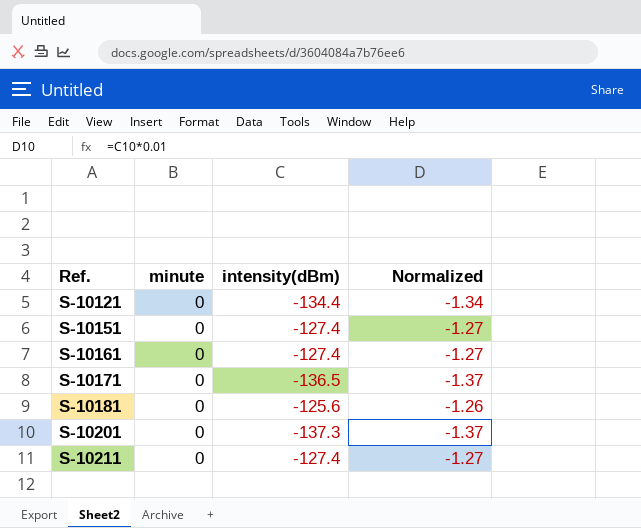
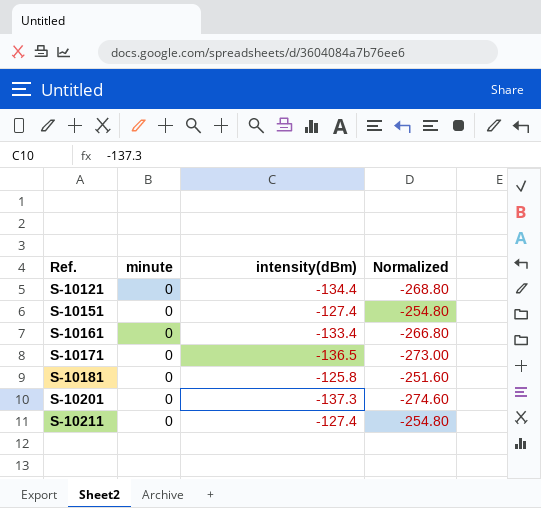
column Normalized | formula: [intensity(dBm)] * 0.01 -> [intensity(dBm)] * 2
S-10161 | intensity(dBm): -127.4 -> -133.4
S-10181 | intensity(dBm): -125.6 -> -125.8

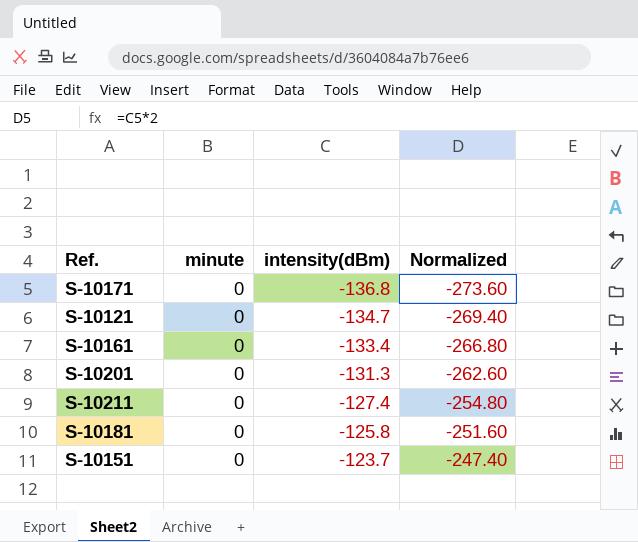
row order: Ref. ascending -> intensity(dBm) ascending
S-10171 | intensity(dBm): -136.5 -> -136.8
S-10171 | Normalized: -273.00 -> -273.60
S-10121 | intensity(dBm): -134.4 -> -134.7
S-10121 | Normalized: -268.80 -> -269.40
S-10201 | intensity(dBm): -137.3 -> -131.3
S-10201 | Normalized: -274.60 -> -262.60
S-10151 | intensity(dBm): -127.4 -> -123.7
S-10151 | Normalized: -254.80 -> -247.40

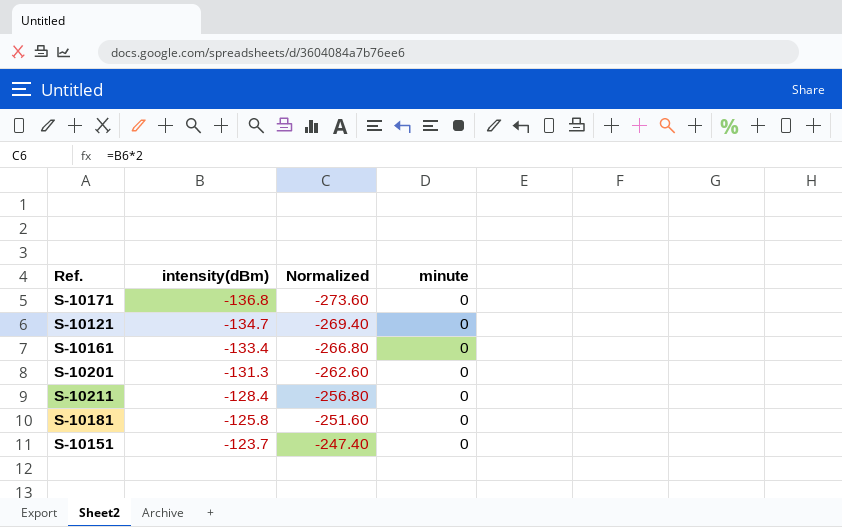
column minute | position: 2 -> 4
S-10211 | intensity(dBm): -127.4 -> -128.4
S-10211 | Normalized: -254.80 -> -256.80

